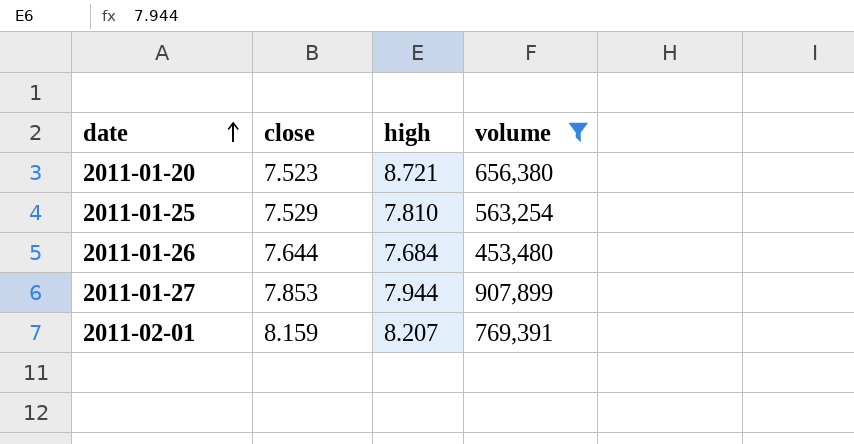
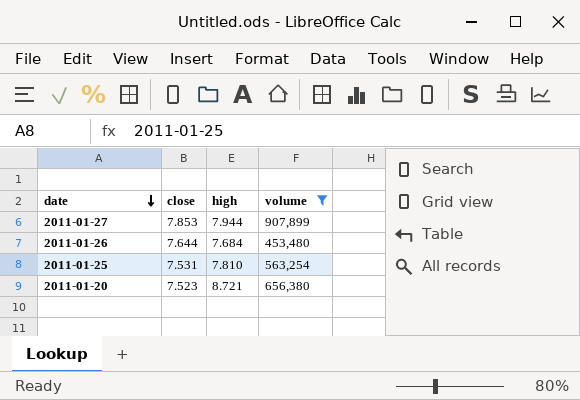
row order: date ascending -> date descending
row 2011-02-01: 8.159 | 8.207 | 769,391 -> none
2011-01-25 | close: 7.529 -> 7.531

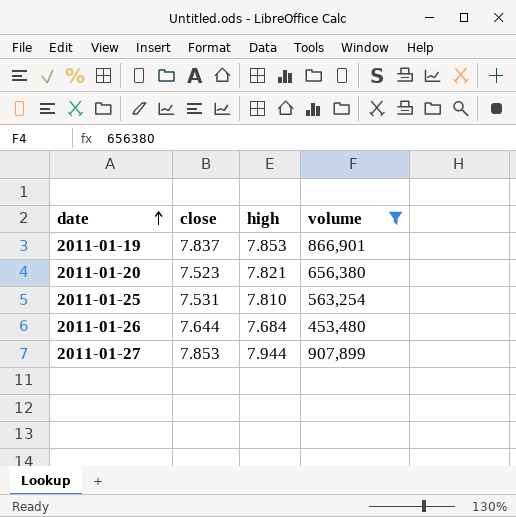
row order: date descending -> date ascending
row 2011-01-19: none -> 7.837 | 7.853 | 866,901
2011-01-20 | high: 8.721 -> 7.821

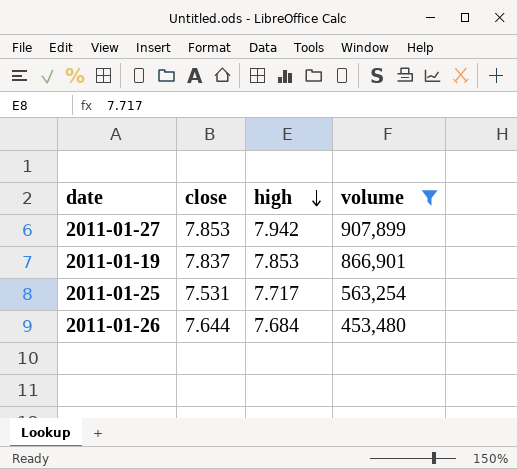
row order: date ascending -> high descending
row 2011-01-20: 7.523 | 7.821 | 656,380 -> none
2011-01-27 | high: 7.944 -> 7.942
2011-01-25 | high: 7.810 -> 7.717

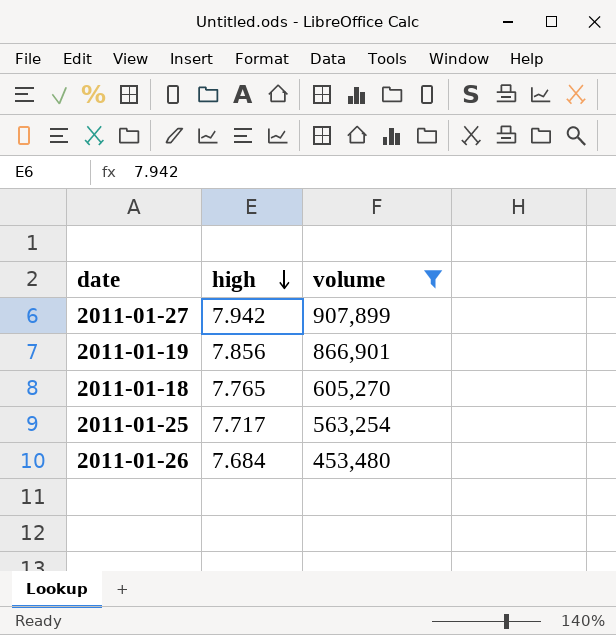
column close | position: 2 -> none
2011-01-19 | high: 7.853 -> 7.856
row 2011-01-18: none -> 7.765 | 605,270

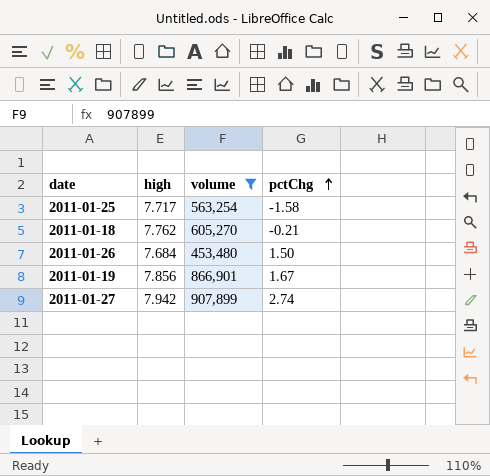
row order: high descending -> pctChg ascending
column pctChg | position: none -> 4
2011-01-18 | high: 7.765 -> 7.762

